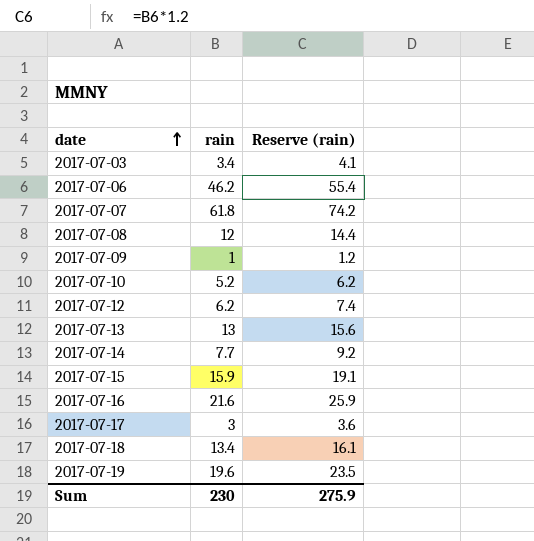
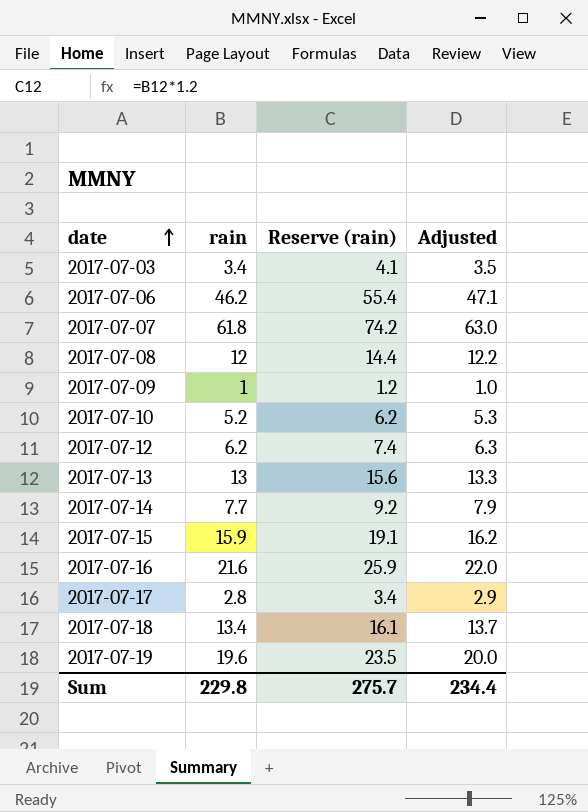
column Adjusted | formula: none -> [rain] * 1.02
2017-07-17 | rain: 3 -> 2.8
2017-07-17 | Reserve (rain): 3.6 -> 3.4
Sum | rain: 230 -> 229.8
Sum | Reserve (rain): 275.9 -> 275.7

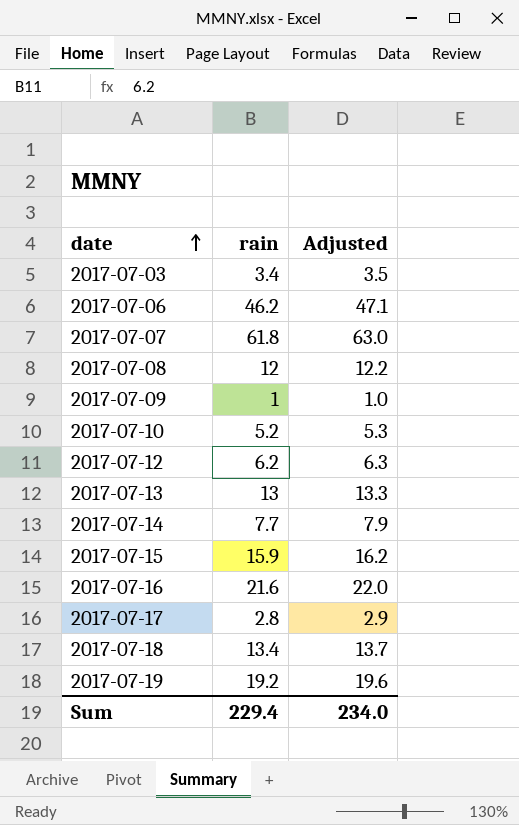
column Reserve (rain) | formula: [rain] * 1.2 -> none
2017-07-19 | rain: 19.6 -> 19.2
2017-07-19 | Adjusted: 20.0 -> 19.6
Sum | rain: 229.8 -> 229.4
Sum | Adjusted: 234.4 -> 234.0

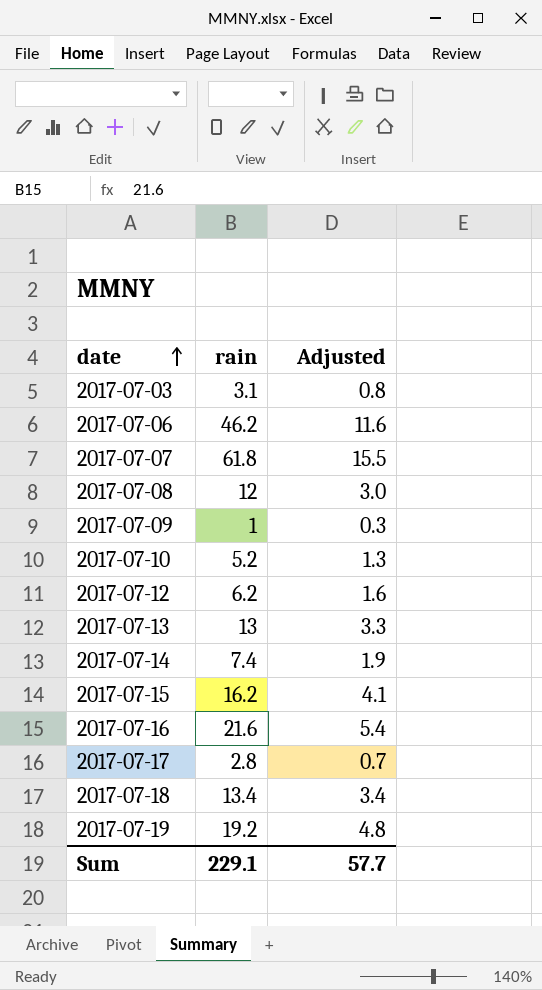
column Adjusted | formula: [rain] * 1.02 -> [rain] * 0.25
2017-07-03 | rain: 3.4 -> 3.1
2017-07-14 | rain: 7.7 -> 7.4
2017-07-15 | rain: 15.9 -> 16.2
Sum | rain: 229.4 -> 229.1
Sum | Adjusted: 234.0 -> 57.7

